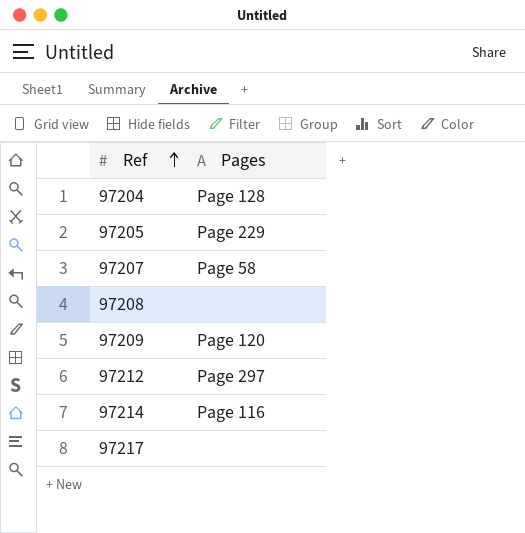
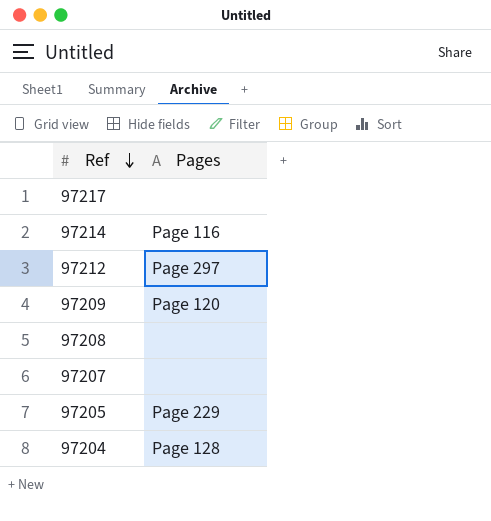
row order: Ref ascending -> Ref descending
97207 | Pages: Page 58 -> none

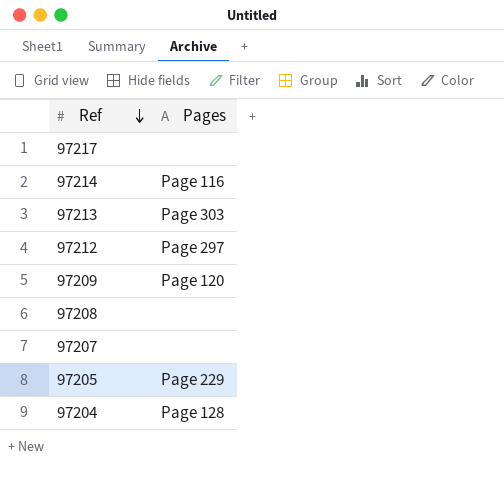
row 97213: none -> Page 303

